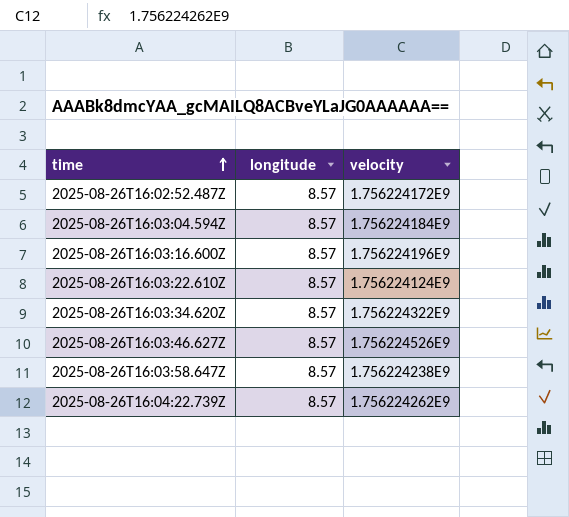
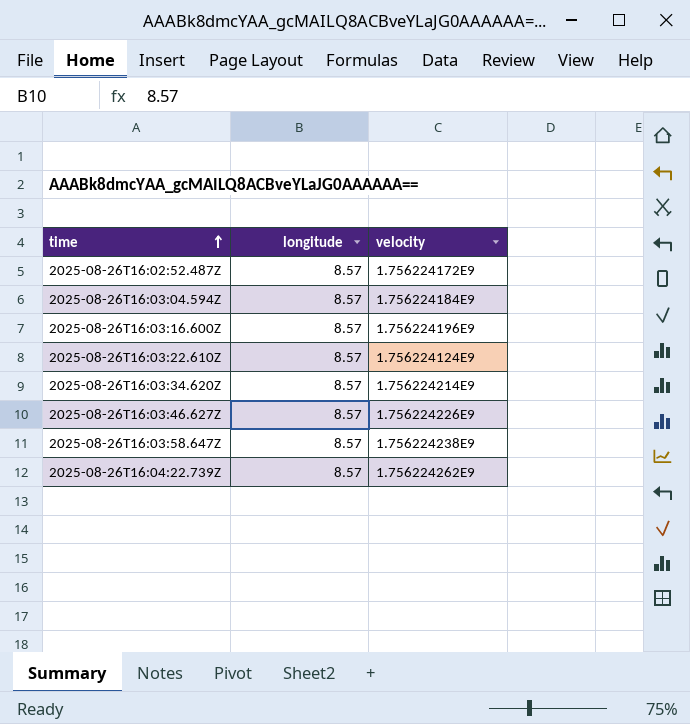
2025-08-26T16:03:34.620Z | velocity: 1.756224322E9 -> 1.756224214E9
2025-08-26T16:03:46.627Z | velocity: 1.756224526E9 -> 1.756224226E9

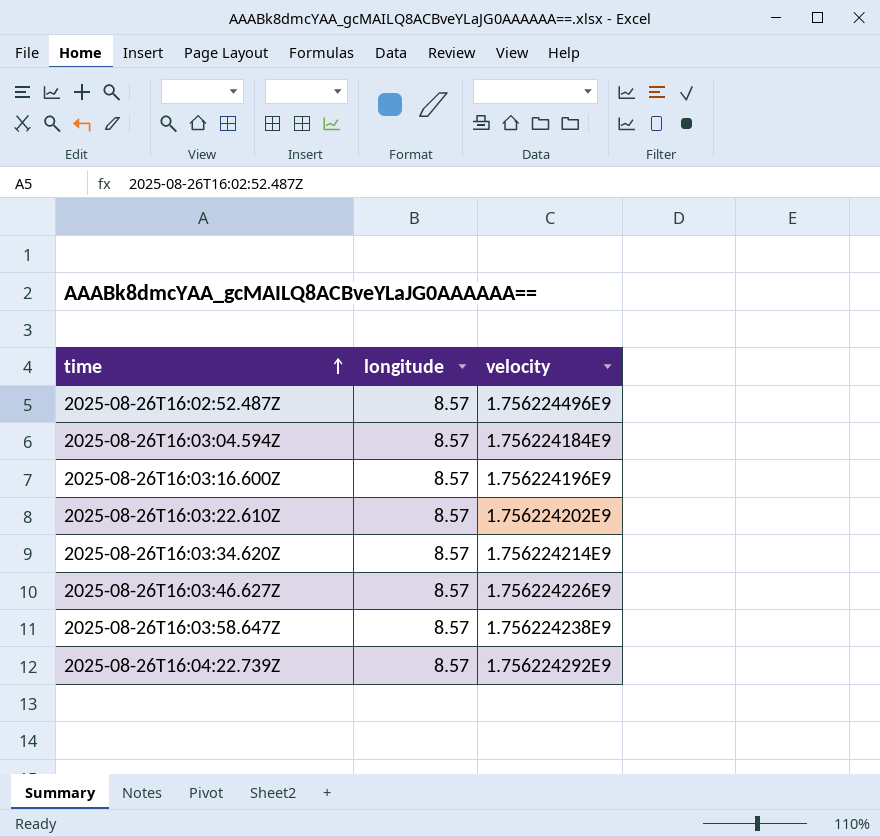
2025-08-26T16:02:52.487Z | velocity: 1.756224172E9 -> 1.756224496E9
2025-08-26T16:03:22.610Z | velocity: 1.756224124E9 -> 1.756224202E9
2025-08-26T16:04:22.739Z | velocity: 1.756224262E9 -> 1.756224292E9

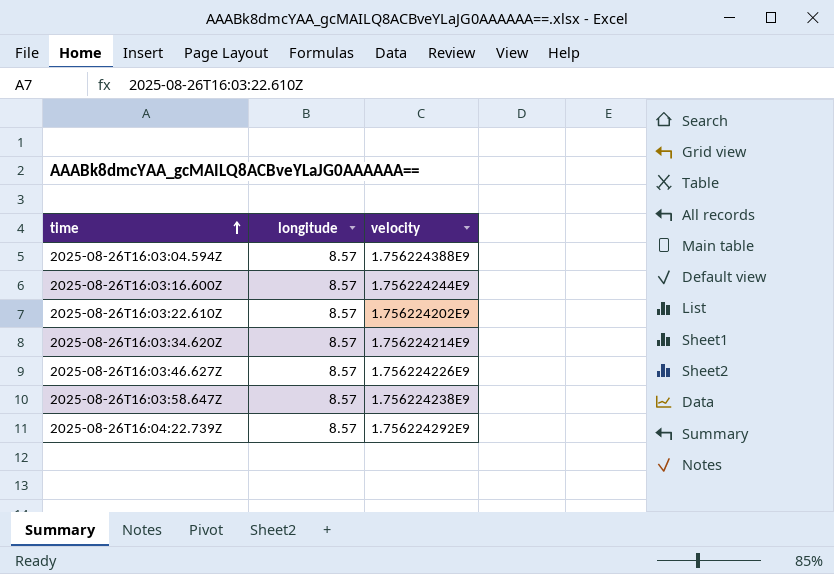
row 2025-08-26T16:02:52.487Z: 8.57 | 1.756224496E9 -> none
2025-08-26T16:03:04.594Z | velocity: 1.756224184E9 -> 1.756224388E9
2025-08-26T16:03:16.600Z | velocity: 1.756224196E9 -> 1.756224244E9

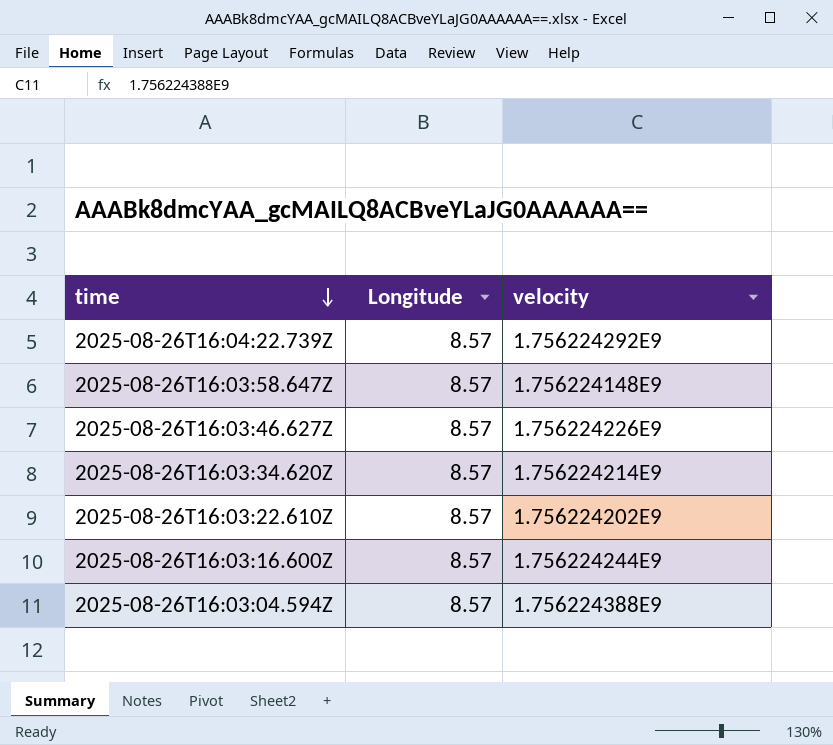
row order: time ascending -> time descending
column name: longitude -> Longitude
2025-08-26T16:03:58.647Z | velocity: 1.756224238E9 -> 1.756224148E9

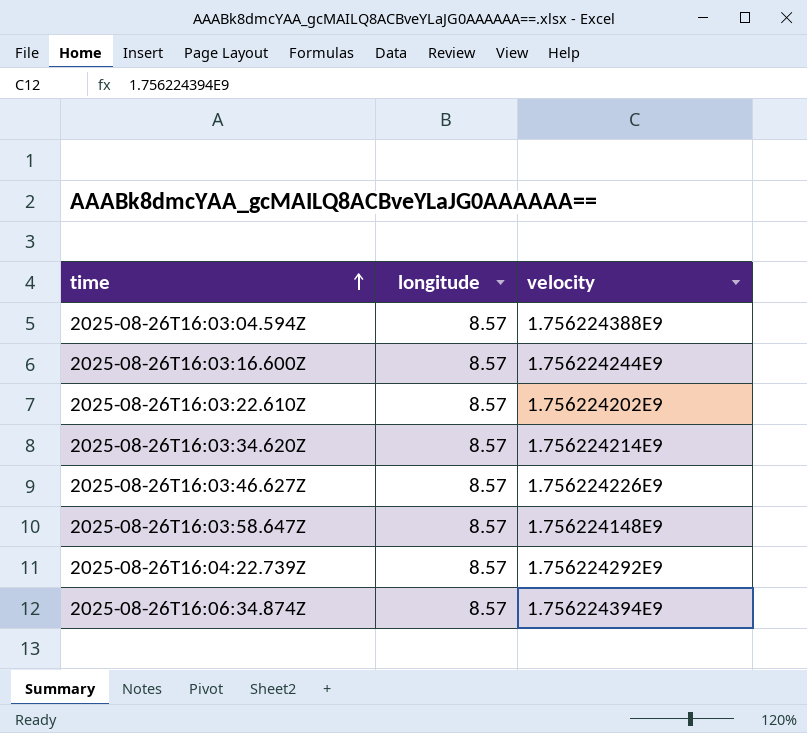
row order: time descending -> time ascending
column name: Longitude -> longitude
row 2025-08-26T16:06:34.874Z: none -> 8.57 | 1.756224394E9

